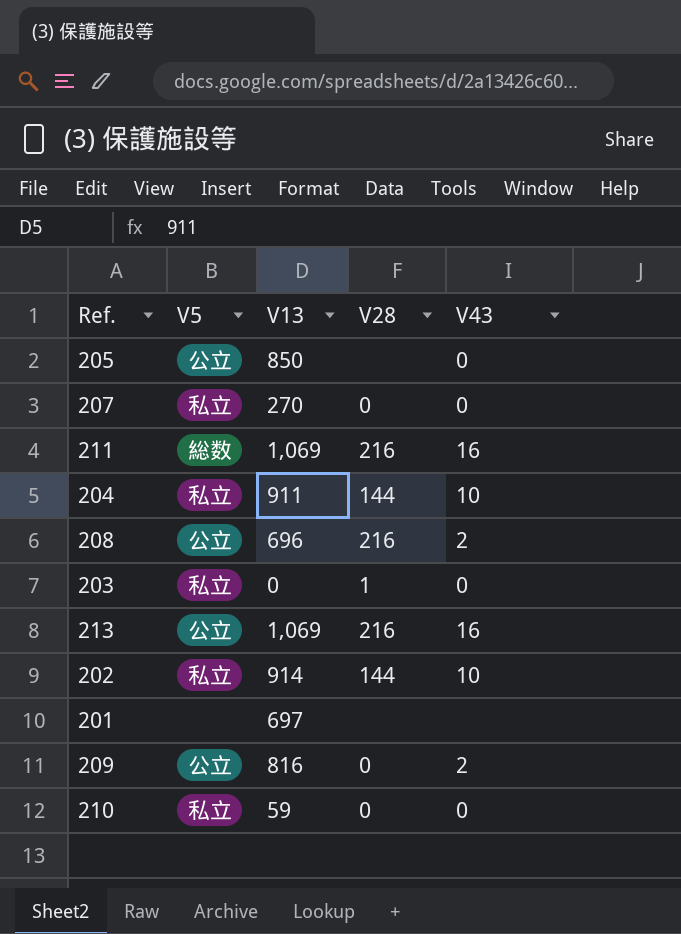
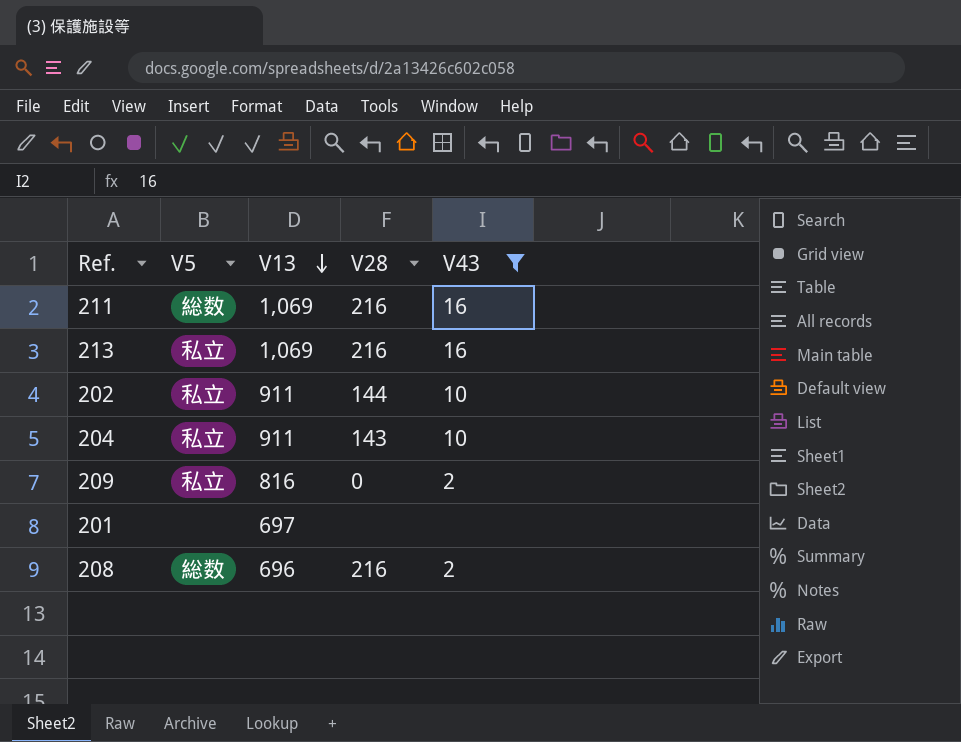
filter: none -> V43 != 0
row order: none -> V13 descending
213 | V5: 公立 -> 私立
202 | V13: 914 -> 911
204 | V28: 144 -> 143
209 | V5: 公立 -> 私立
208 | V5: 公立 -> 総数

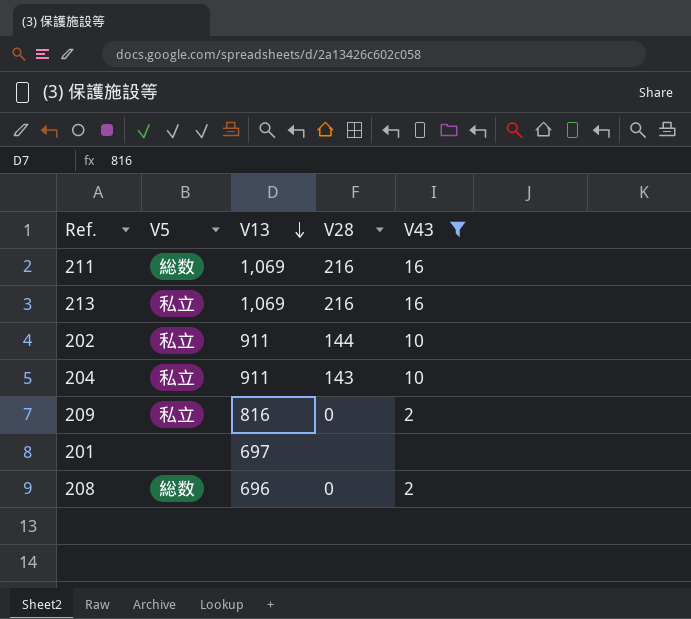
208 | V28: 216 -> 0

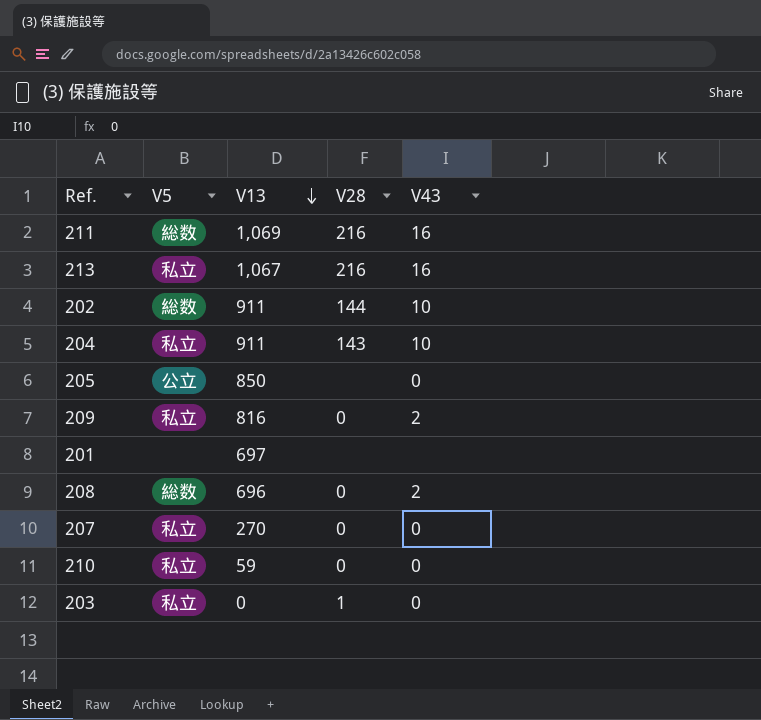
filter: V43 != 0 -> none
213 | V13: 1,069 -> 1,067
202 | V5: 私立 -> 総数

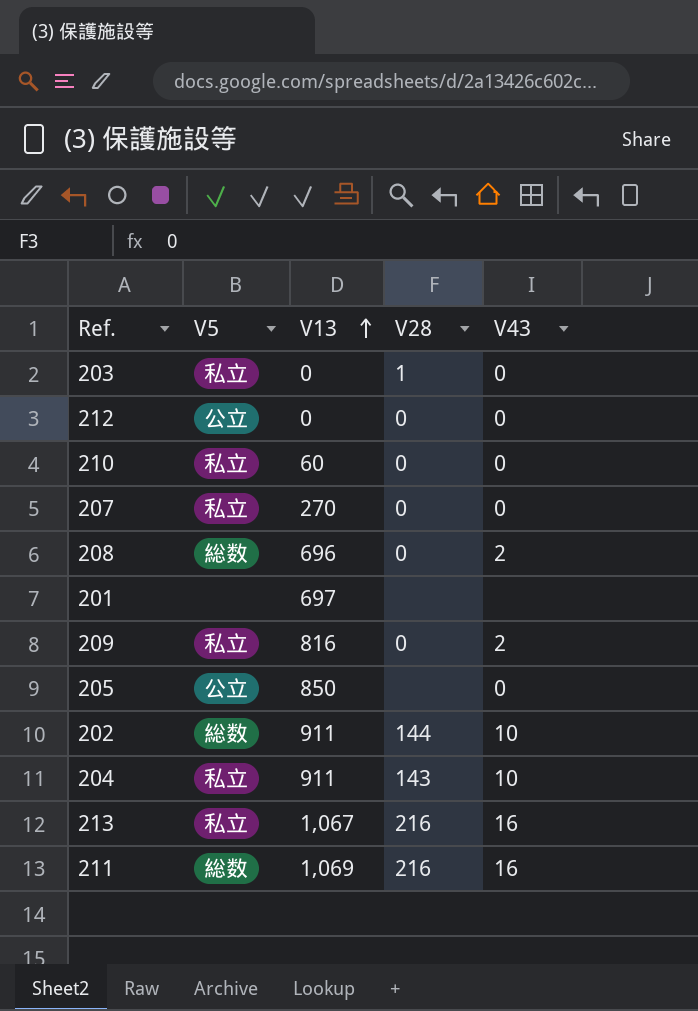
row order: V13 descending -> V13 ascending
row 212: none -> 公立 | 0 | 0 | 0
210 | V13: 59 -> 60

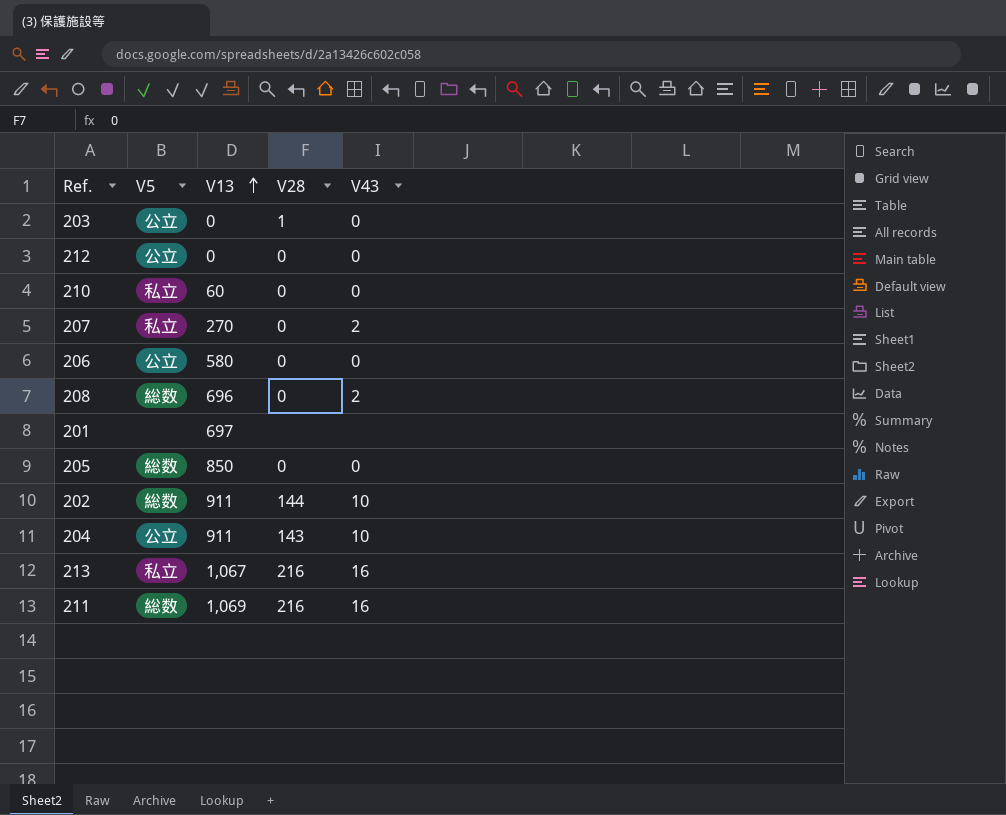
row 209: 私立 | 816 | 0 | 2 -> none
203 | V5: 私立 -> 公立
207 | V43: 0 -> 2
row 206: none -> 公立 | 580 | 0 | 0
205 | V5: 公立 -> 総数
205 | V28: none -> 0
204 | V5: 私立 -> 公立

